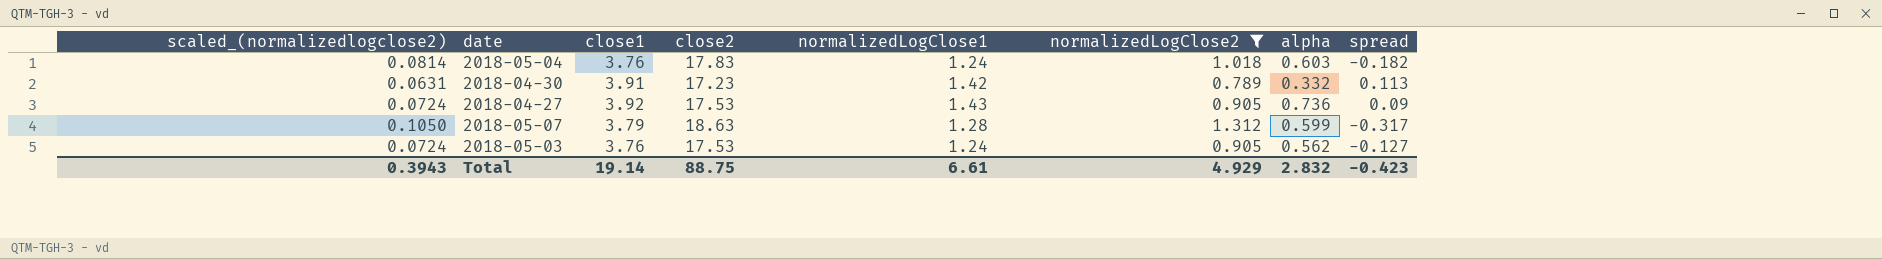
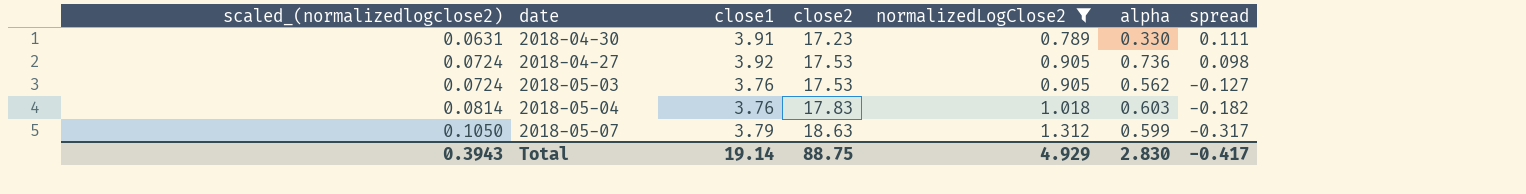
row order: none -> scaled_(normalizedlogclose2) ascending
column normalizedLogClose1 | position: 5 -> none
2018-04-30 | alpha: 0.332 -> 0.330
2018-04-30 | spread: 0.113 -> 0.111
2018-04-27 | spread: 0.09 -> 0.098
Total | alpha: 2.832 -> 2.830
Total | spread: -0.423 -> -0.417

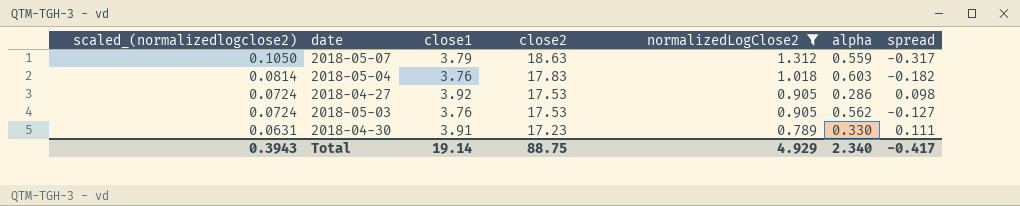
row order: scaled_(normalizedlogclose2) ascending -> scaled_(normalizedlogclose2) descending
2018-05-07 | alpha: 0.599 -> 0.559
2018-04-27 | alpha: 0.736 -> 0.286
Total | alpha: 2.830 -> 2.340

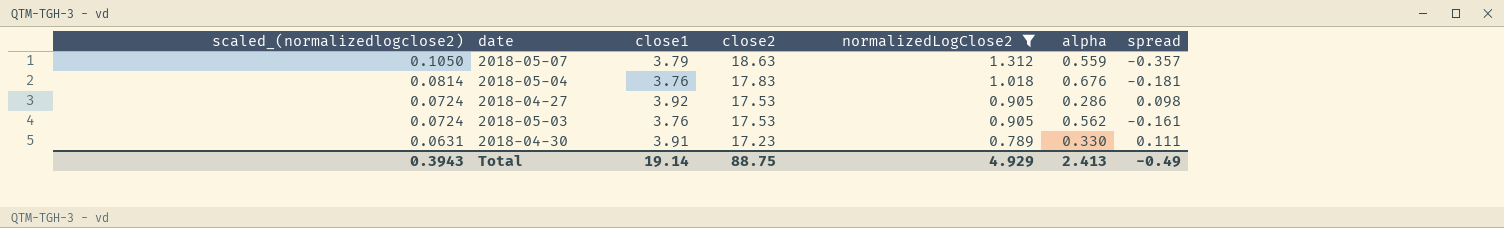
2018-05-07 | spread: -0.317 -> -0.357
2018-05-04 | alpha: 0.603 -> 0.676
2018-05-04 | spread: -0.182 -> -0.181
2018-05-03 | spread: -0.127 -> -0.161
Total | alpha: 2.340 -> 2.413
Total | spread: -0.417 -> -0.49

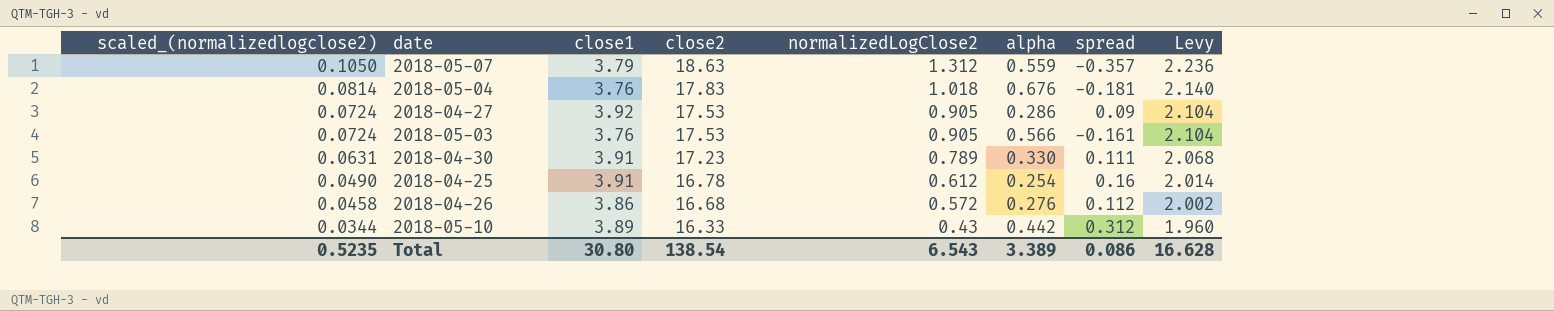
filter: normalizedLogClose2 >= 0.789 -> none
column Levy | formula: none -> [close2] * 0.12
2018-04-27 | spread: 0.098 -> 0.09
2018-05-03 | alpha: 0.562 -> 0.566
Total | scaled_(normalizedlogclose2): 0.3943 -> 0.5235
Total | close1: 19.14 -> 30.80
Total | close2: 88.75 -> 138.54
Total | normalizedLogClose2: 4.929 -> 6.543
Total | alpha: 2.413 -> 3.389
Total | spread: -0.49 -> 0.086

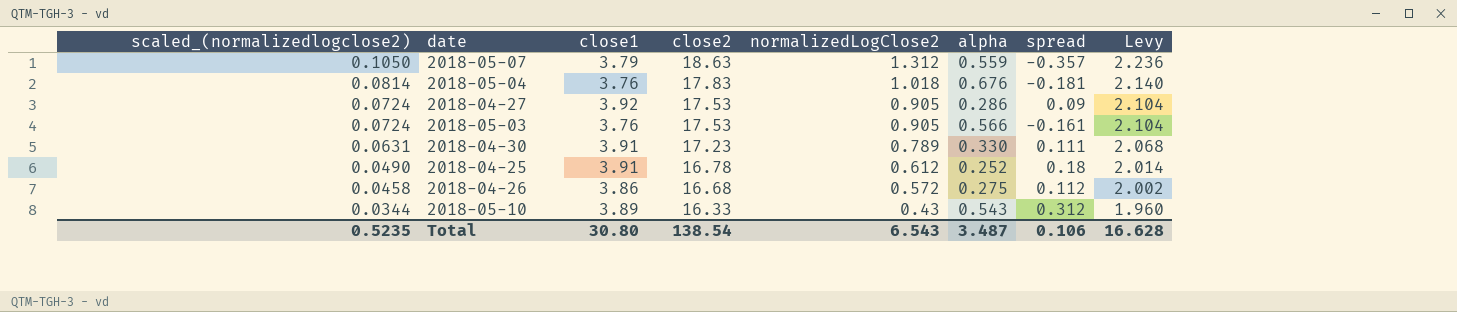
2018-04-25 | alpha: 0.254 -> 0.252
2018-04-25 | spread: 0.16 -> 0.18
2018-04-26 | alpha: 0.276 -> 0.275
2018-05-10 | alpha: 0.442 -> 0.543
Total | alpha: 3.389 -> 3.487
Total | spread: 0.086 -> 0.106

